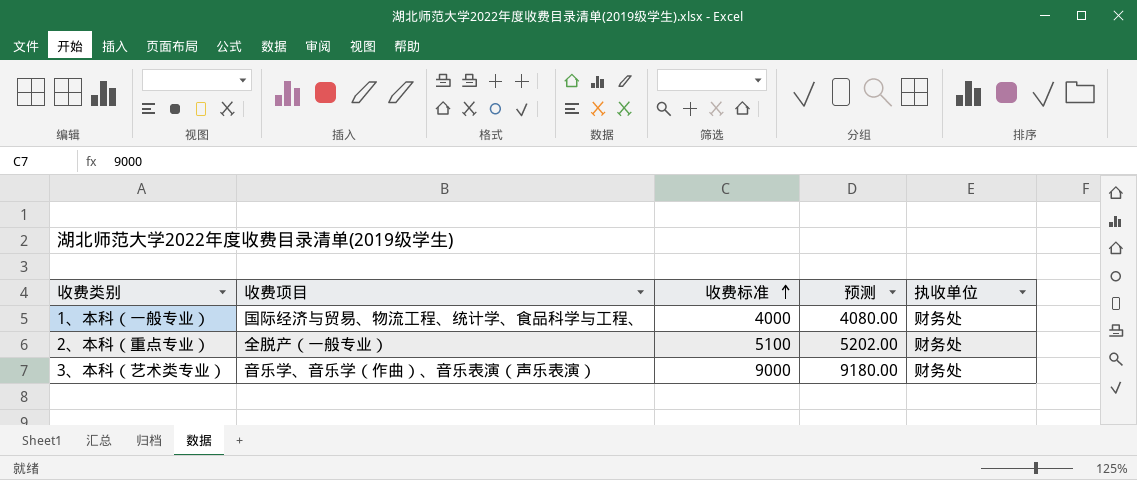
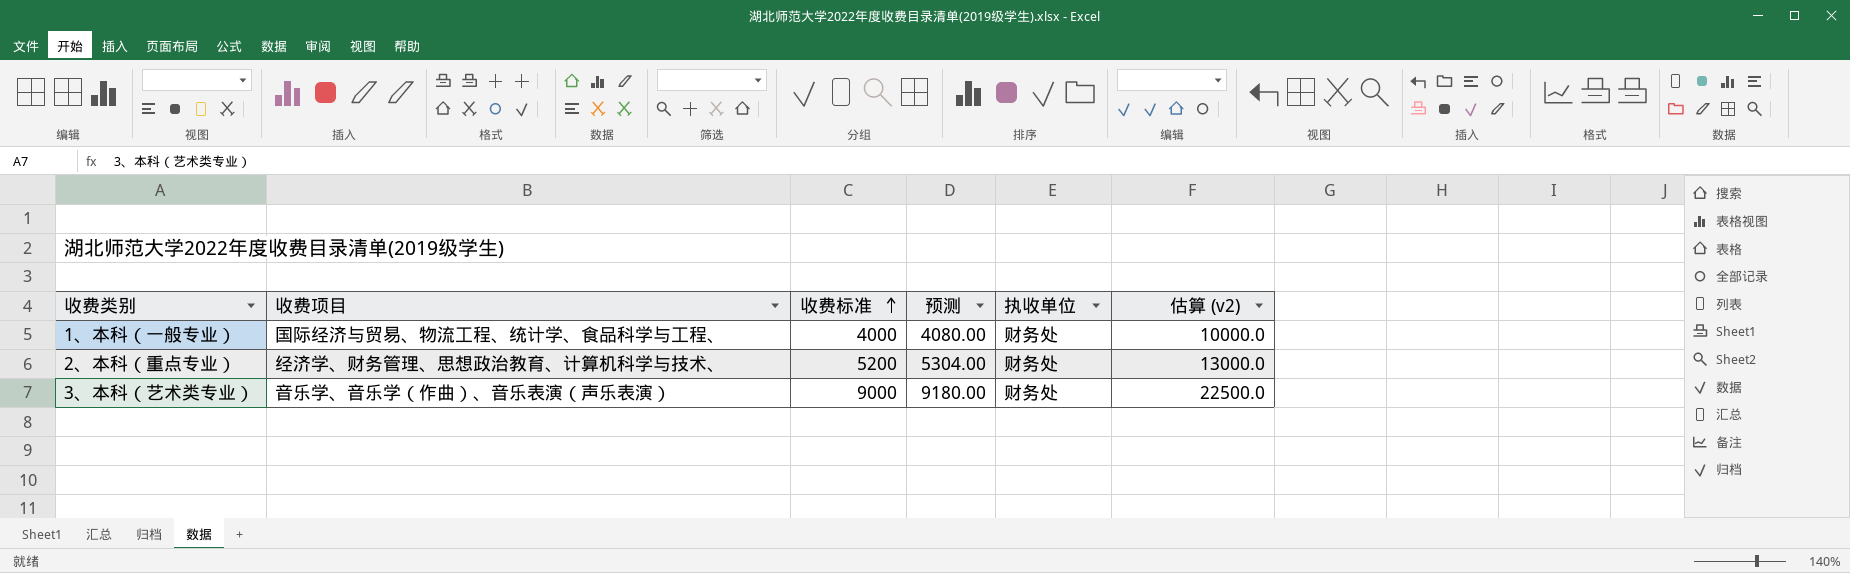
column 估算 (v2) | formula: none -> [收费标准] * 2.5
2、本科（重点专业） | 收费项目: 全脱产（一般专业） -> 经济学、财务管理、思想政治教育、计算机科学与技术、
2、本科（重点专业） | 收费标准: 5100 -> 5200
2、本科（重点专业） | 预测: 5202.00 -> 5304.00

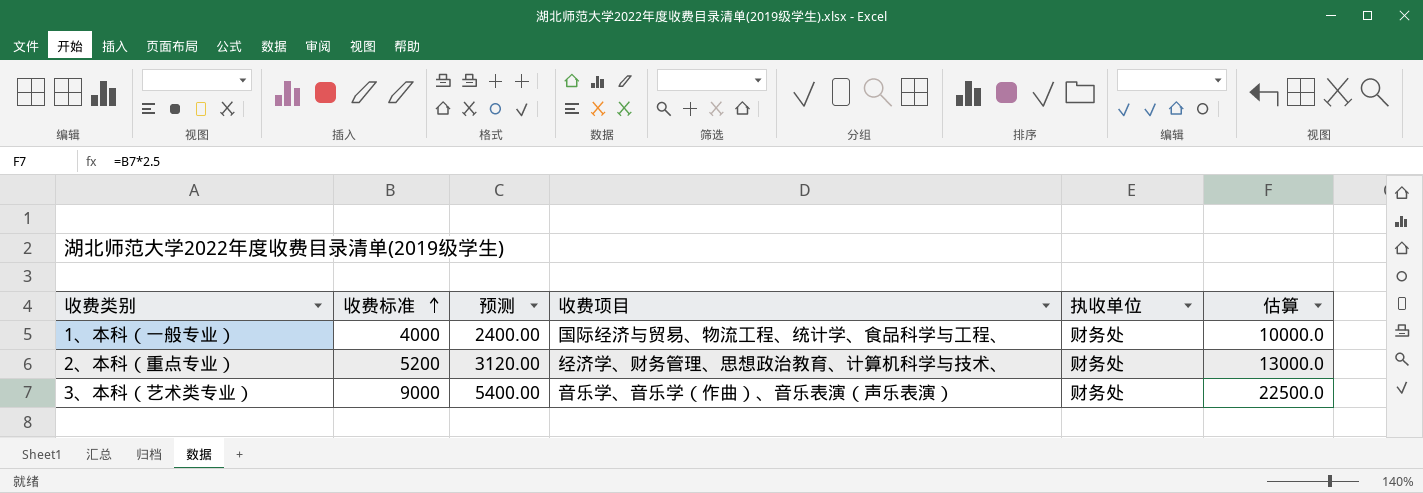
column 预测 | formula: [收费标准] * 1.02 -> [收费标准] * 0.6
column 收费项目 | position: 2 -> 4
column name: 估算 (v2) -> 估算

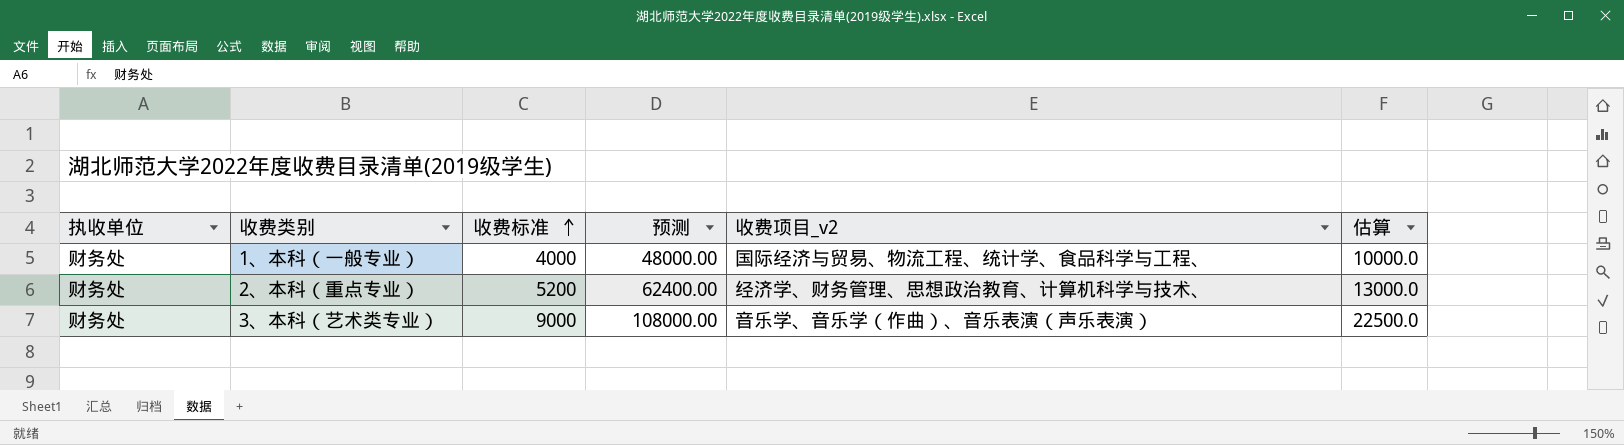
column 执收单位 | position: 5 -> 1
column 预测 | formula: [收费标准] * 0.6 -> [收费标准] * 12
column name: 收费项目 -> 收费项目_v2

